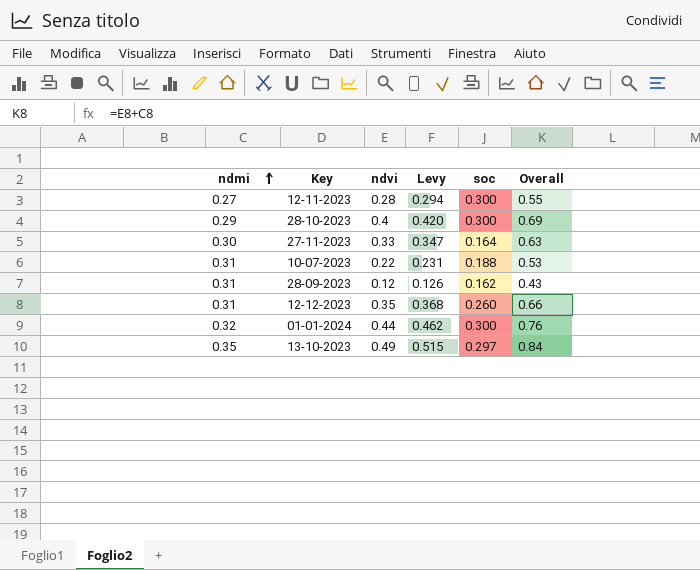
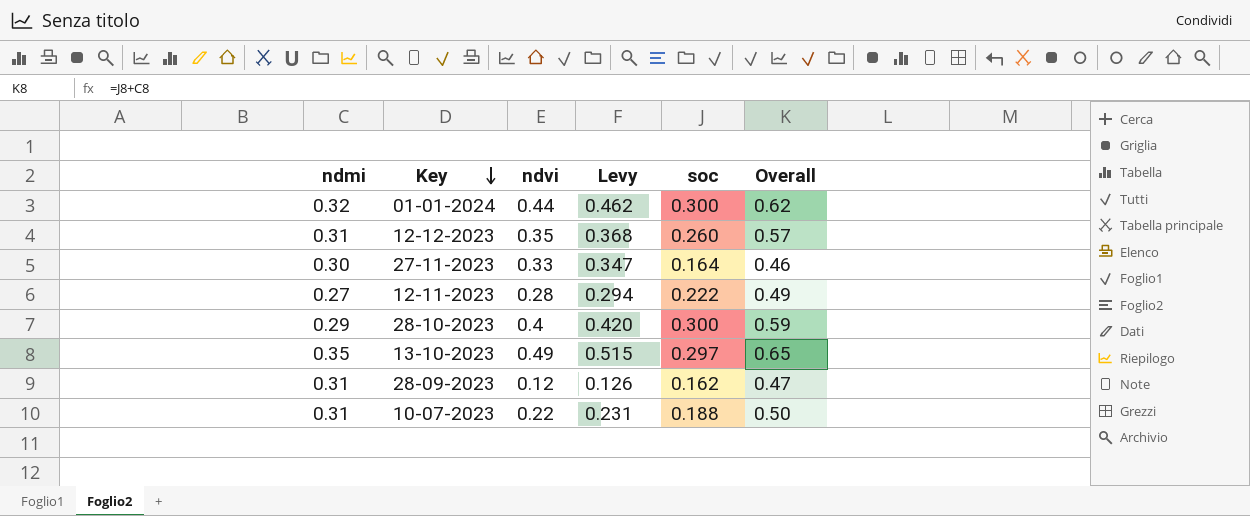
row order: ndmi ascending -> Key descending
column Overall | formula: [ndmi] + [ndvi] -> [ndmi] + [soc]
12-11-2023 | soc: 0.300 -> 0.222

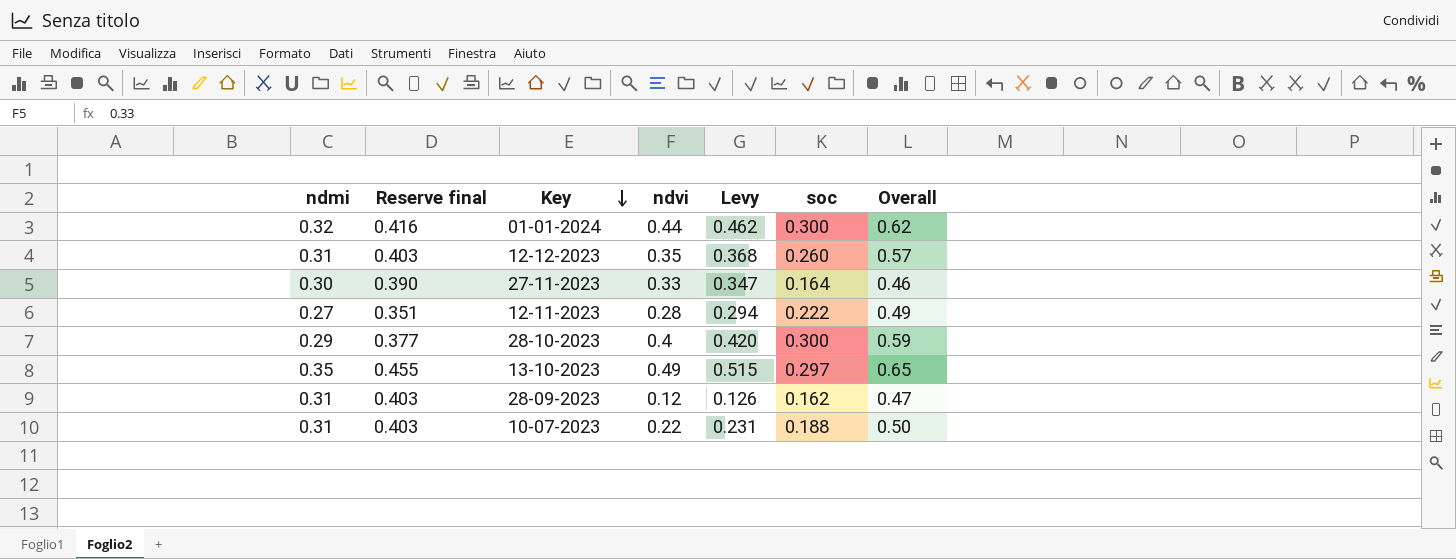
column Reserve final | formula: none -> [ndmi] * 1.3

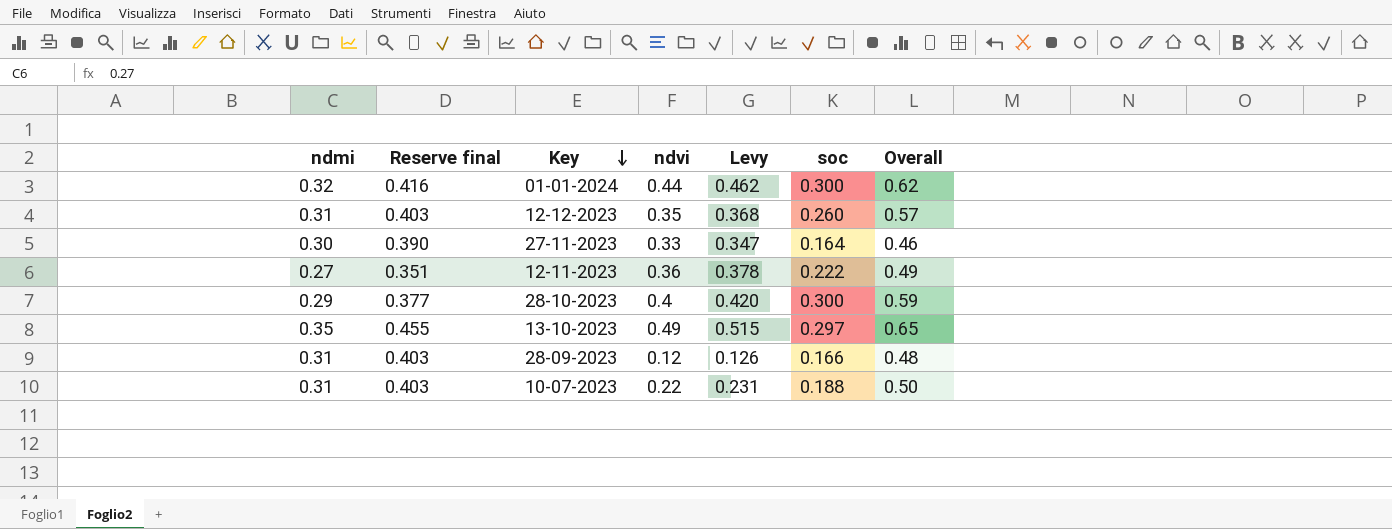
12-11-2023 | ndvi: 0.28 -> 0.36
12-11-2023 | Levy: 0.294 -> 0.378
28-09-2023 | soc: 0.162 -> 0.166
28-09-2023 | Overall: 0.47 -> 0.48

